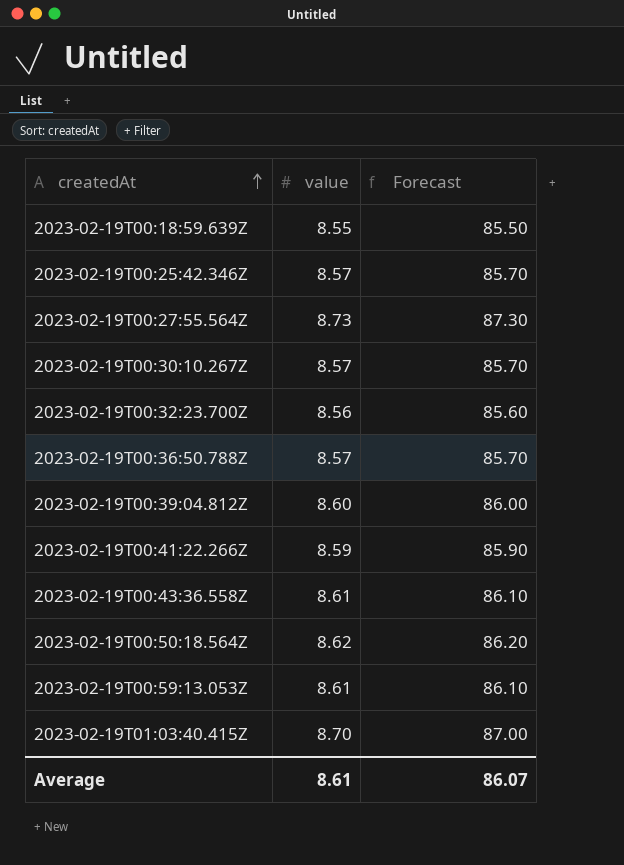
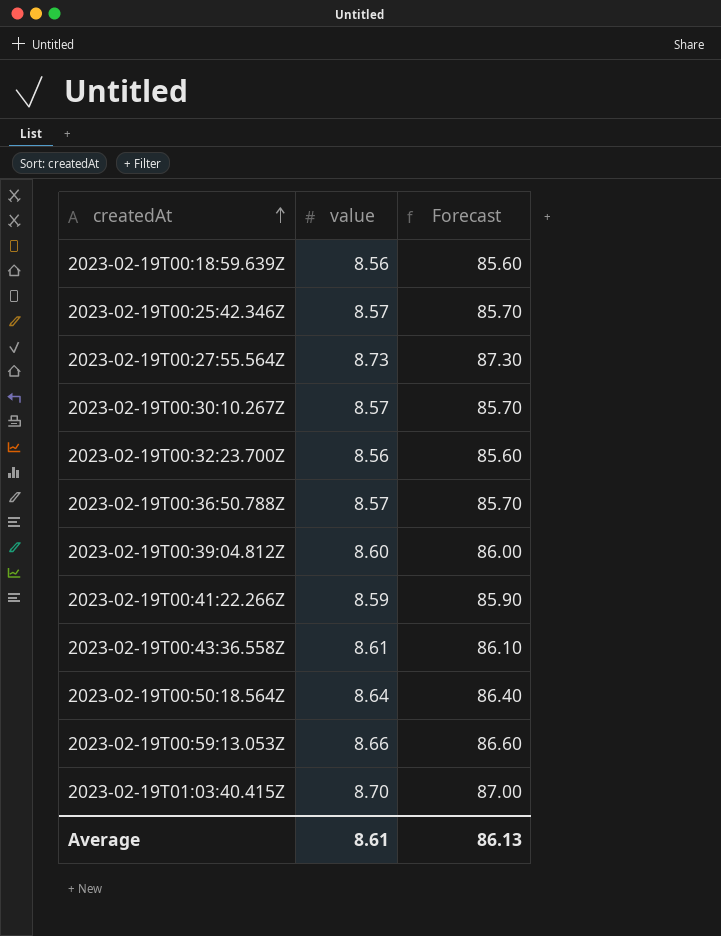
2023-02-19T00:18:59.639Z | value: 8.55 -> 8.56
2023-02-19T00:18:59.639Z | Forecast: 85.50 -> 85.60
2023-02-19T00:50:18.564Z | value: 8.62 -> 8.64
2023-02-19T00:50:18.564Z | Forecast: 86.20 -> 86.40
2023-02-19T00:59:13.053Z | value: 8.61 -> 8.66
2023-02-19T00:59:13.053Z | Forecast: 86.10 -> 86.60
Average | Forecast: 86.07 -> 86.13

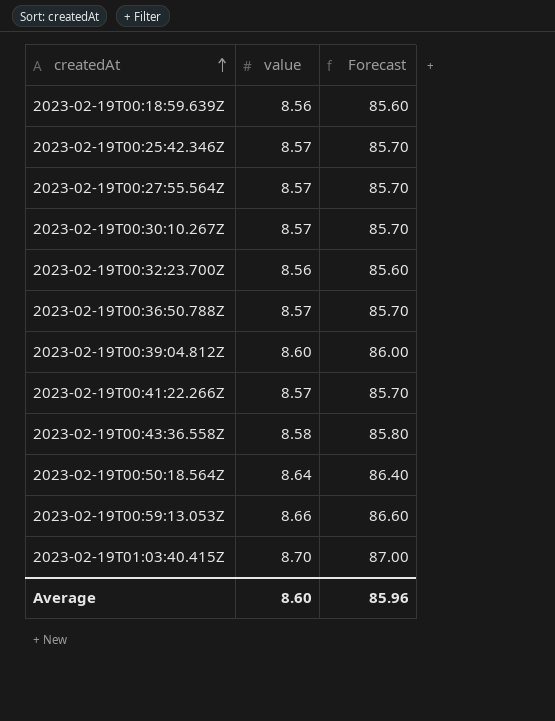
2023-02-19T00:27:55.564Z | value: 8.73 -> 8.57
2023-02-19T00:27:55.564Z | Forecast: 87.30 -> 85.70
2023-02-19T00:41:22.266Z | value: 8.59 -> 8.57
2023-02-19T00:41:22.266Z | Forecast: 85.90 -> 85.70
2023-02-19T00:43:36.558Z | value: 8.61 -> 8.58
2023-02-19T00:43:36.558Z | Forecast: 86.10 -> 85.80
Average | value: 8.61 -> 8.60
Average | Forecast: 86.13 -> 85.96

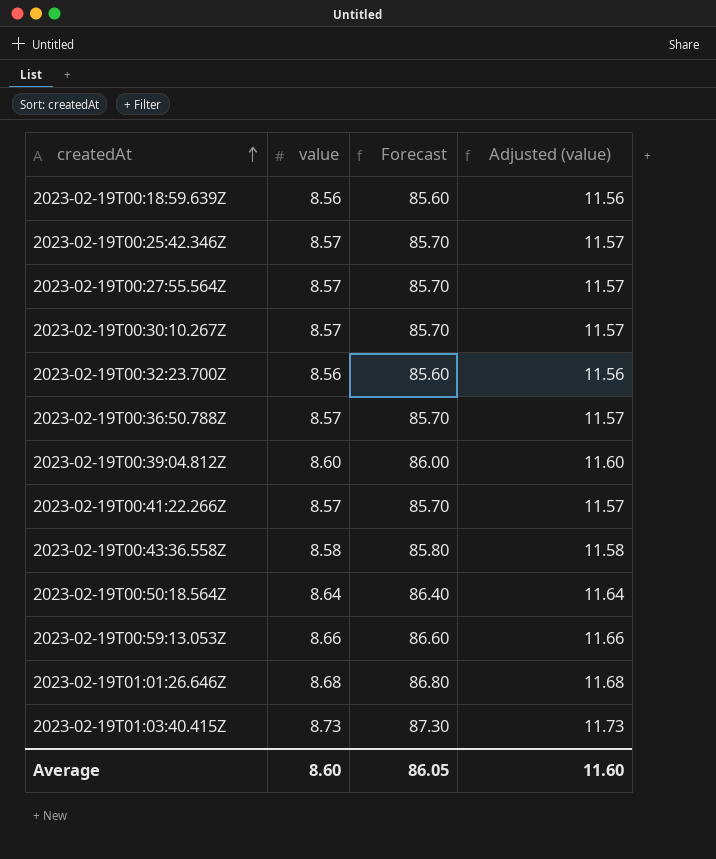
column Adjusted (value) | formula: none -> [value] + 3
row 2023-02-19T01:01:26.646Z: none -> 8.68 | 86.80 | 11.68
2023-02-19T01:03:40.415Z | value: 8.70 -> 8.73
2023-02-19T01:03:40.415Z | Forecast: 87.00 -> 87.30
Average | Forecast: 85.96 -> 86.05

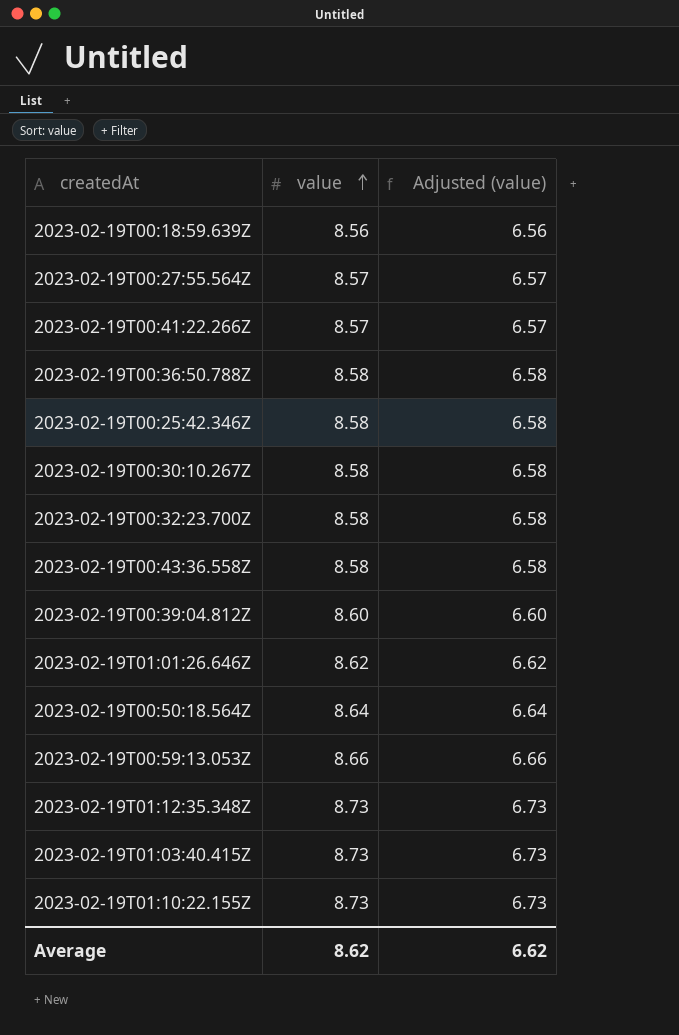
row order: createdAt ascending -> value ascending
column Forecast | formula: [value] * 10 -> none
column Adjusted (value) | formula: [value] + 3 -> [value] - 2
2023-02-19T00:36:50.788Z | value: 8.57 -> 8.58
2023-02-19T00:25:42.346Z | value: 8.57 -> 8.58
2023-02-19T00:30:10.267Z | value: 8.57 -> 8.58
2023-02-19T00:32:23.700Z | value: 8.56 -> 8.58
2023-02-19T01:01:26.646Z | value: 8.68 -> 8.62
row 2023-02-19T01:12:35.348Z: none -> 8.73 | 6.73
row 2023-02-19T01:10:22.155Z: none -> 8.73 | 6.73
Average | value: 8.60 -> 8.62
Average | Adjusted (value): 11.60 -> 6.62

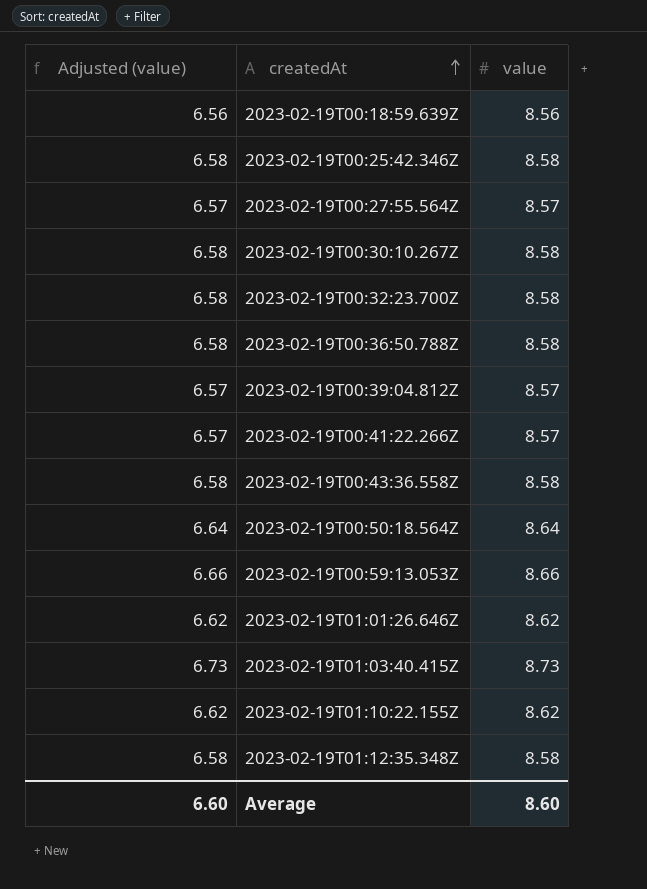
row order: value ascending -> createdAt ascending
column Adjusted (value) | position: 3 -> 1
2023-02-19T00:39:04.812Z | Adjusted (value): 6.60 -> 6.57
2023-02-19T00:39:04.812Z | value: 8.60 -> 8.57
2023-02-19T01:10:22.155Z | Adjusted (value): 6.73 -> 6.62
2023-02-19T01:10:22.155Z | value: 8.73 -> 8.62
2023-02-19T01:12:35.348Z | Adjusted (value): 6.73 -> 6.58
2023-02-19T01:12:35.348Z | value: 8.73 -> 8.58
Average | Adjusted (value): 6.62 -> 6.60
Average | value: 8.62 -> 8.60

